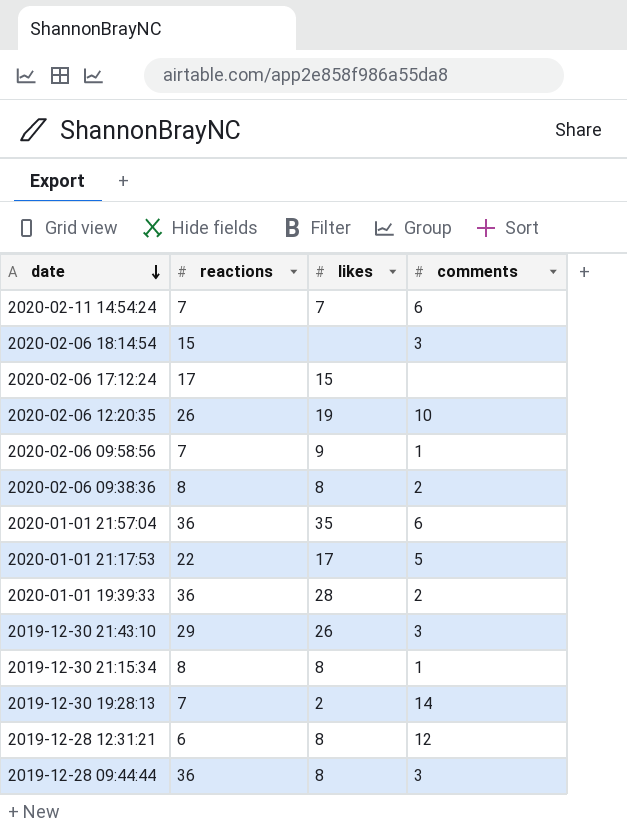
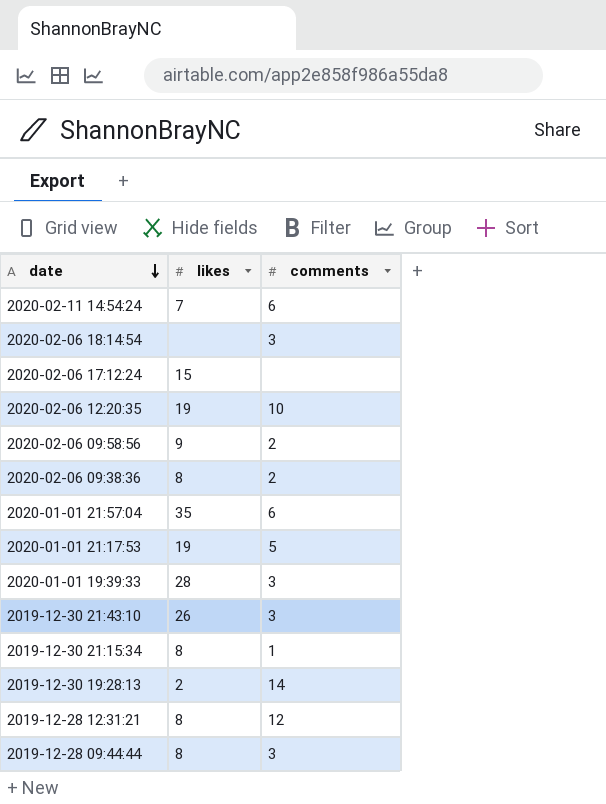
column reactions | position: 2 -> none
2020-02-06 09:58:56 | comments: 1 -> 2
2020-01-01 21:17:53 | likes: 17 -> 19
2020-01-01 19:39:33 | comments: 2 -> 3

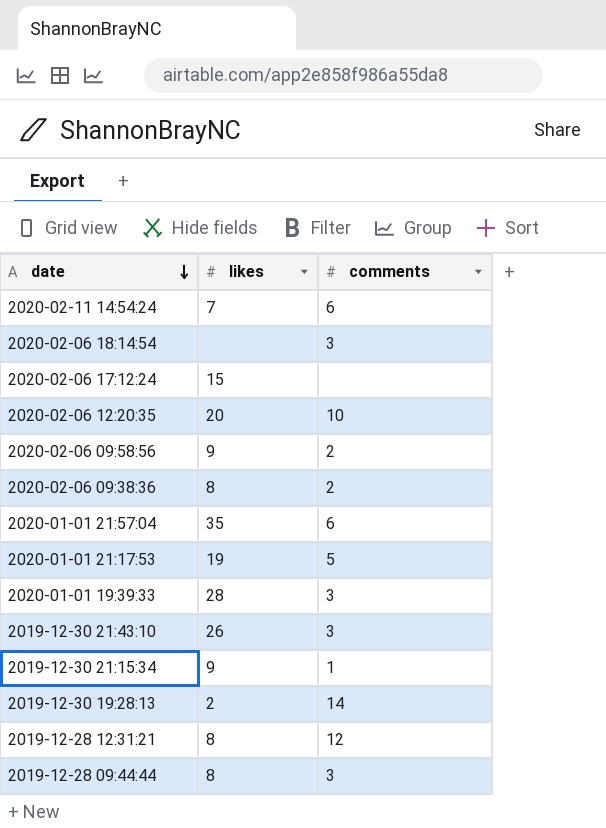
2020-02-06 12:20:35 | likes: 19 -> 20
2019-12-30 21:15:34 | likes: 8 -> 9

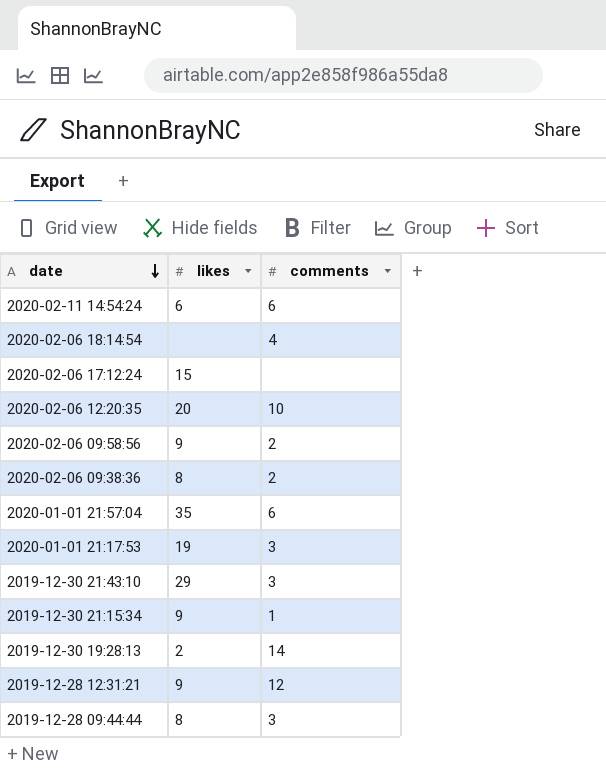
row 2020-01-01 19:39:33: 28 | 3 -> none
2020-02-11 14:54:24 | likes: 7 -> 6
2020-02-06 18:14:54 | comments: 3 -> 4
2020-01-01 21:17:53 | comments: 5 -> 3
2019-12-30 21:43:10 | likes: 26 -> 29
2019-12-28 12:31:21 | likes: 8 -> 9

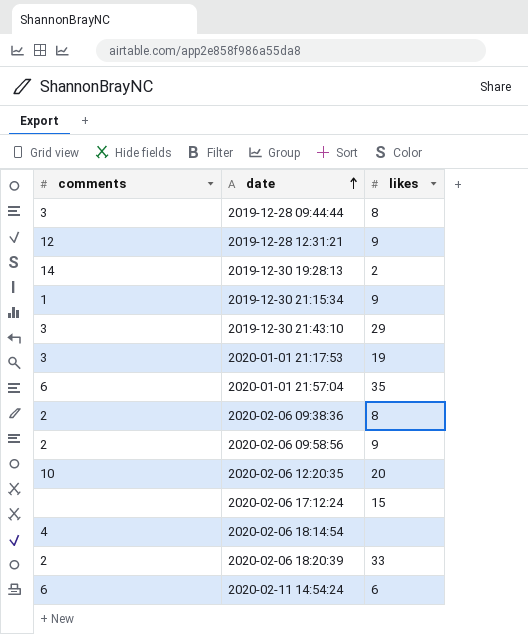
row order: date descending -> date ascending
column comments | position: 3 -> 1
row 2020-02-06 18:20:39: none -> 2 | 33

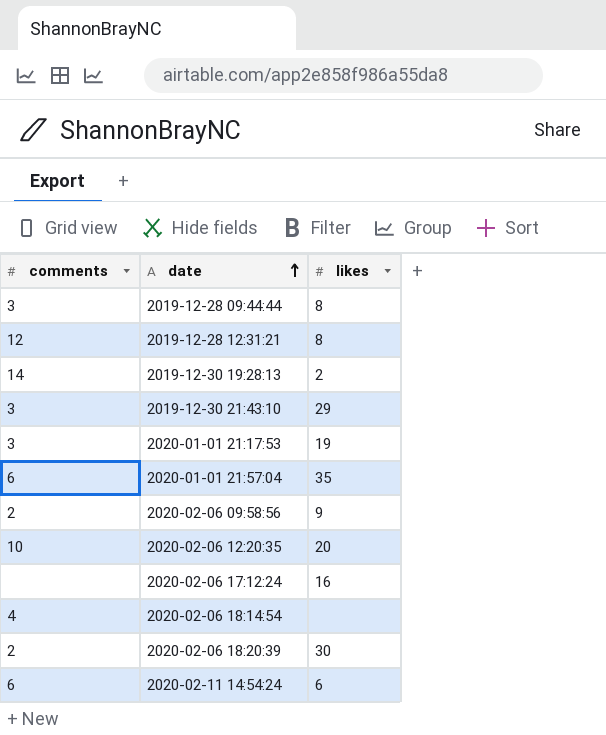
row 2019-12-30 21:15:34: 1 | 9 -> none
row 2020-02-06 09:38:36: 2 | 8 -> none
2019-12-28 12:31:21 | likes: 9 -> 8
2020-02-06 17:12:24 | likes: 15 -> 16
2020-02-06 18:20:39 | likes: 33 -> 30

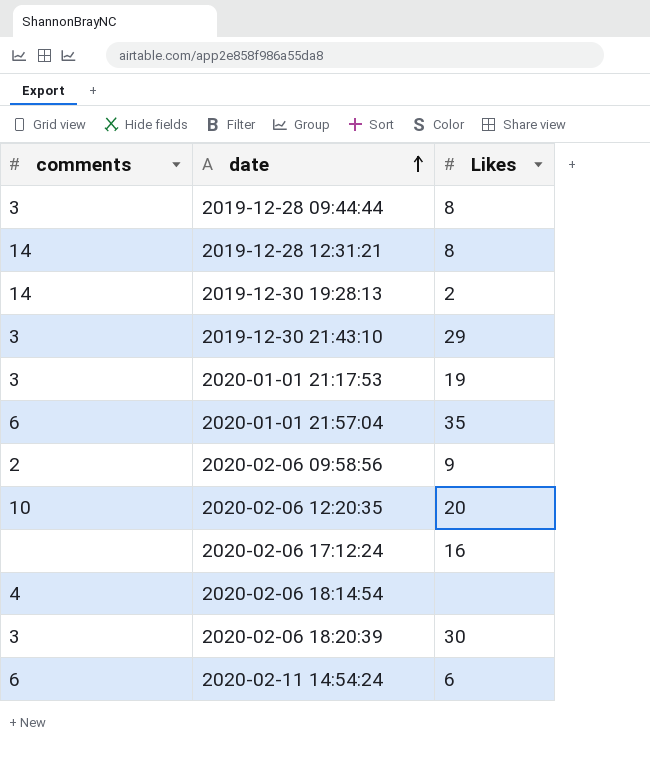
column name: likes -> Likes
2019-12-28 12:31:21 | comments: 12 -> 14
2020-02-06 18:20:39 | comments: 2 -> 3

